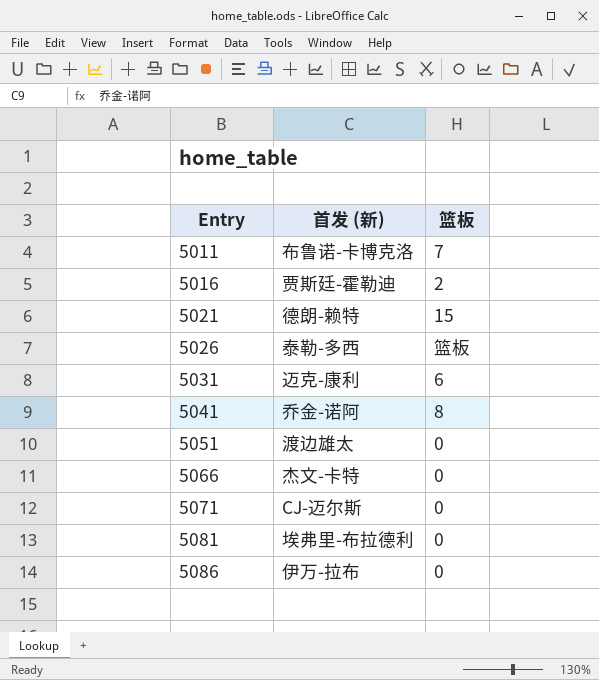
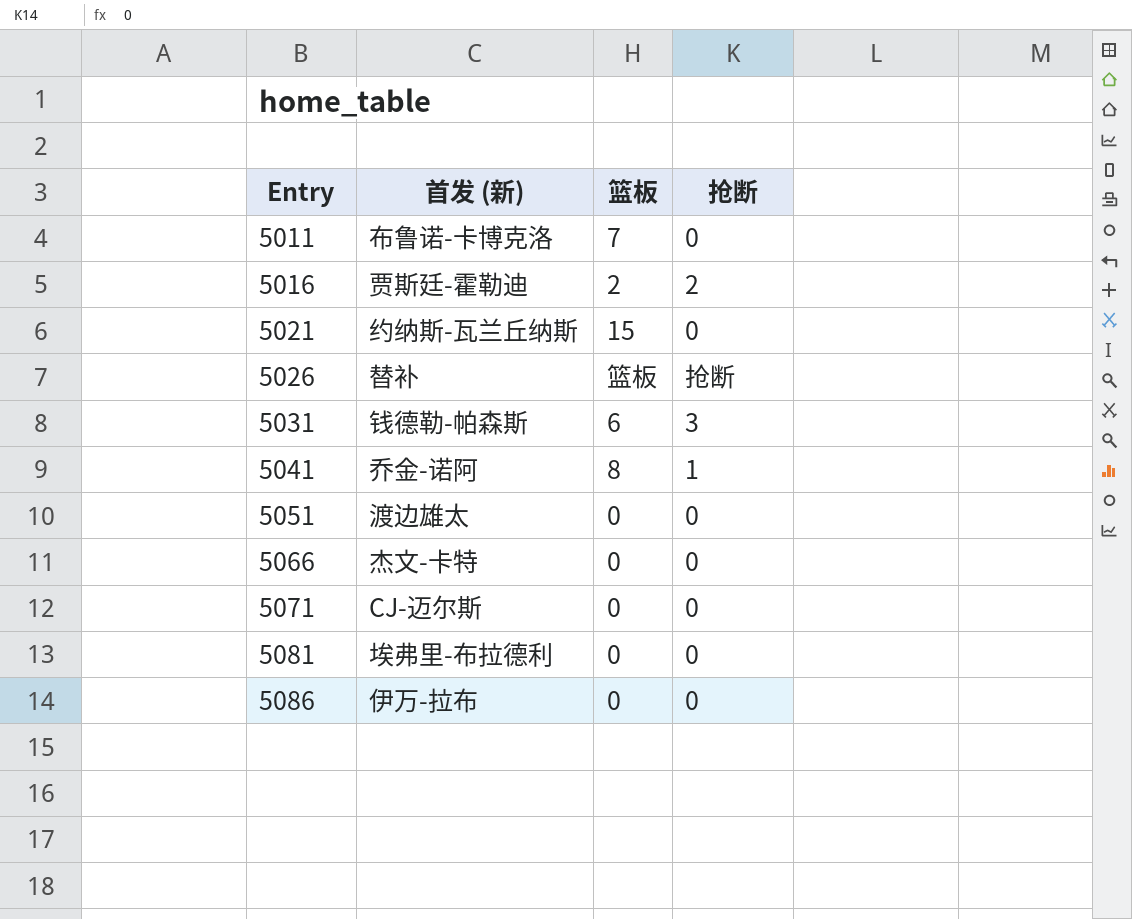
column 抢断 | position: none -> 4
5021 | 首发 (新): 德朗-赖特 -> 约纳斯-瓦兰丘纳斯
5026 | 首发 (新): 泰勒-多西 -> 替补
5031 | 首发 (新): 迈克-康利 -> 钱德勒-帕森斯

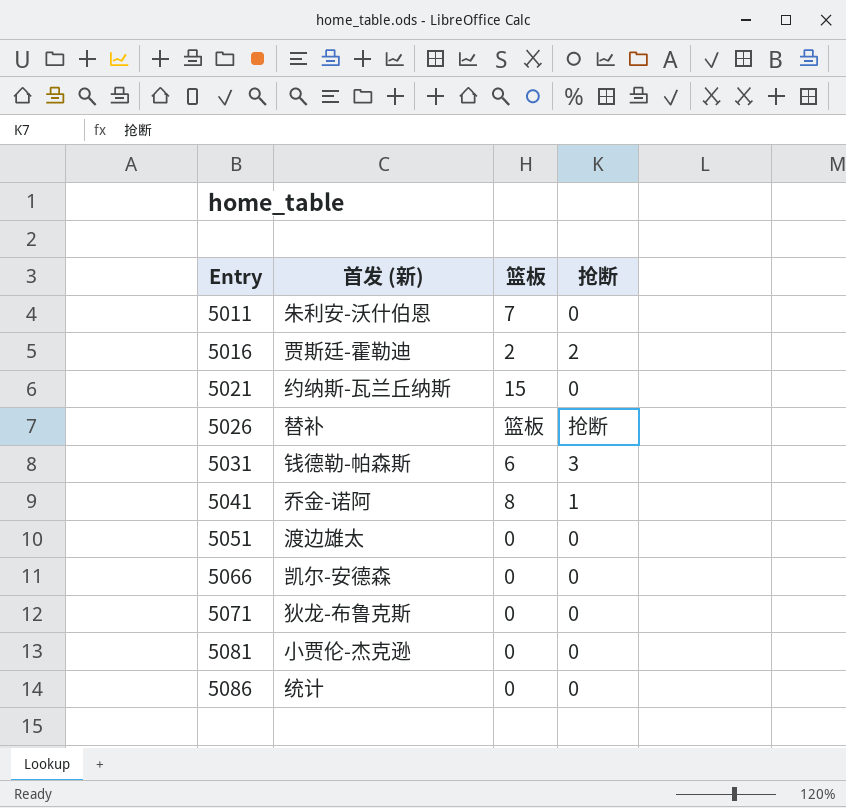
5011 | 首发 (新): 布鲁诺-卡博克洛 -> 朱利安-沃什伯恩
5066 | 首发 (新): 杰文-卡特 -> 凯尔-安德森
5071 | 首发 (新): CJ-迈尔斯 -> 狄龙-布鲁克斯
5081 | 首发 (新): 埃弗里-布拉德利 -> 小贾伦-杰克逊
5086 | 首发 (新): 伊万-拉布 -> 统计

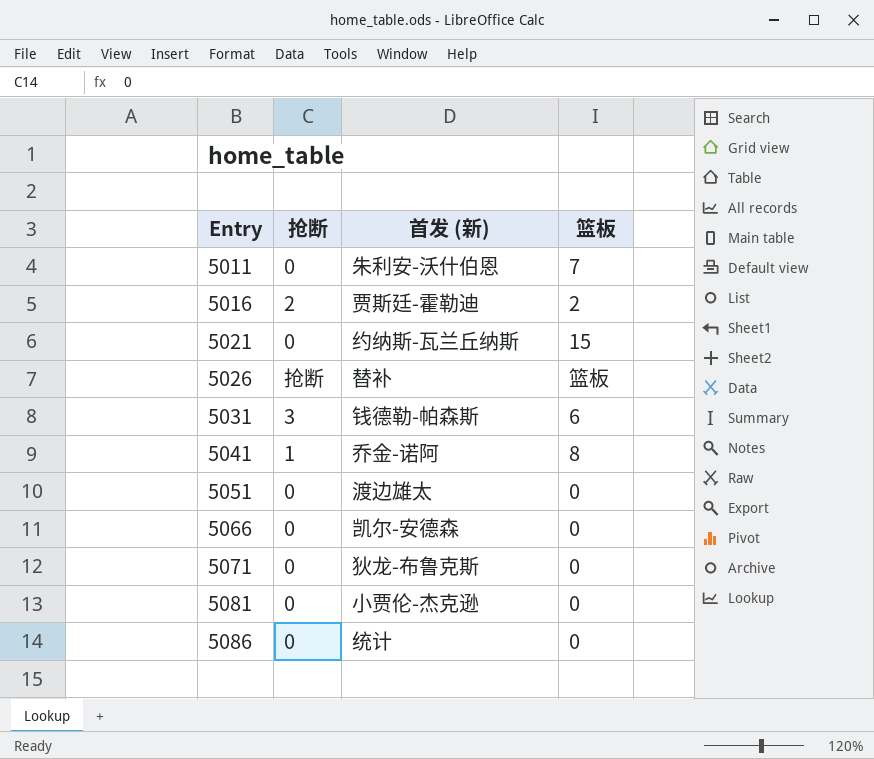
column 抢断 | position: 4 -> 2

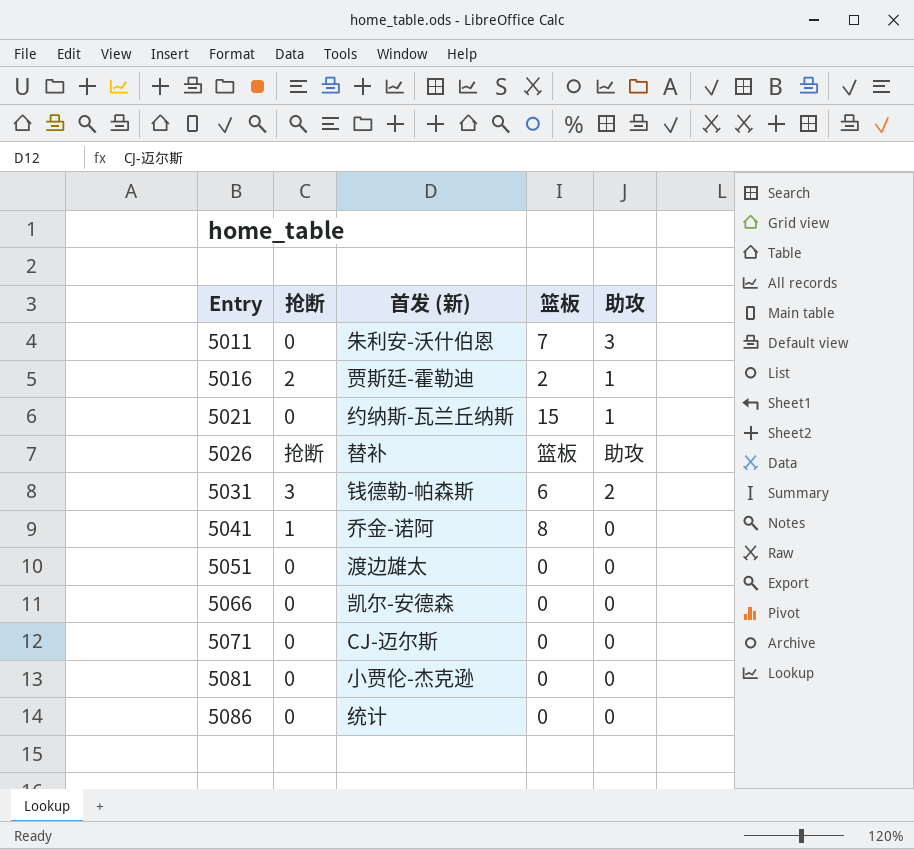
column 助攻 | position: none -> 5
5071 | 首发 (新): 狄龙-布鲁克斯 -> CJ-迈尔斯

